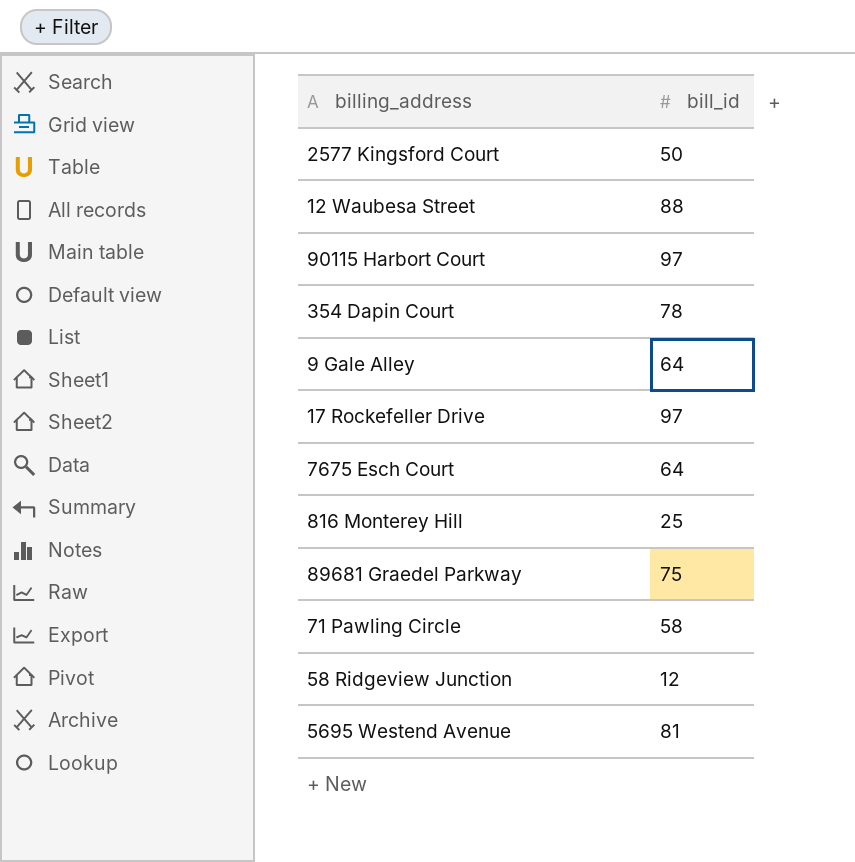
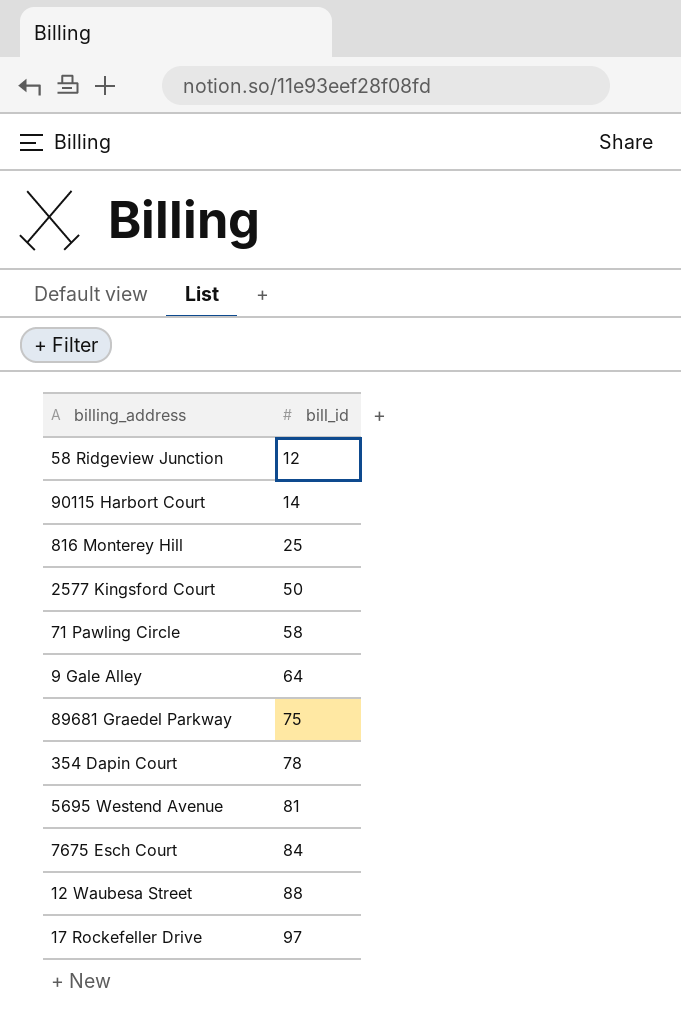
row order: none -> bill_id ascending
90115 Harbort Court | bill_id: 97 -> 14
7675 Esch Court | bill_id: 64 -> 84

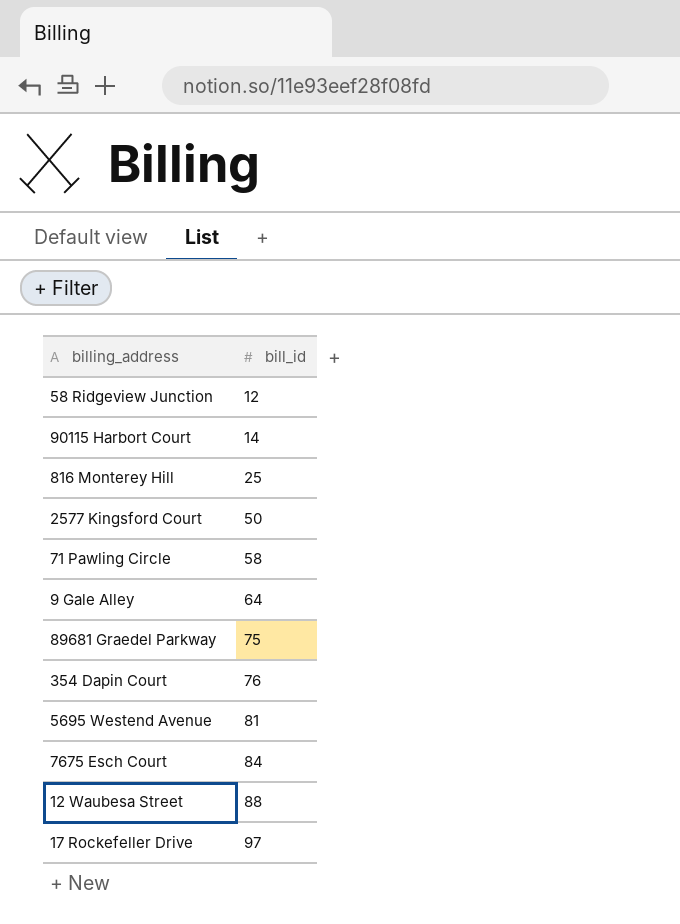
354 Dapin Court | bill_id: 78 -> 76

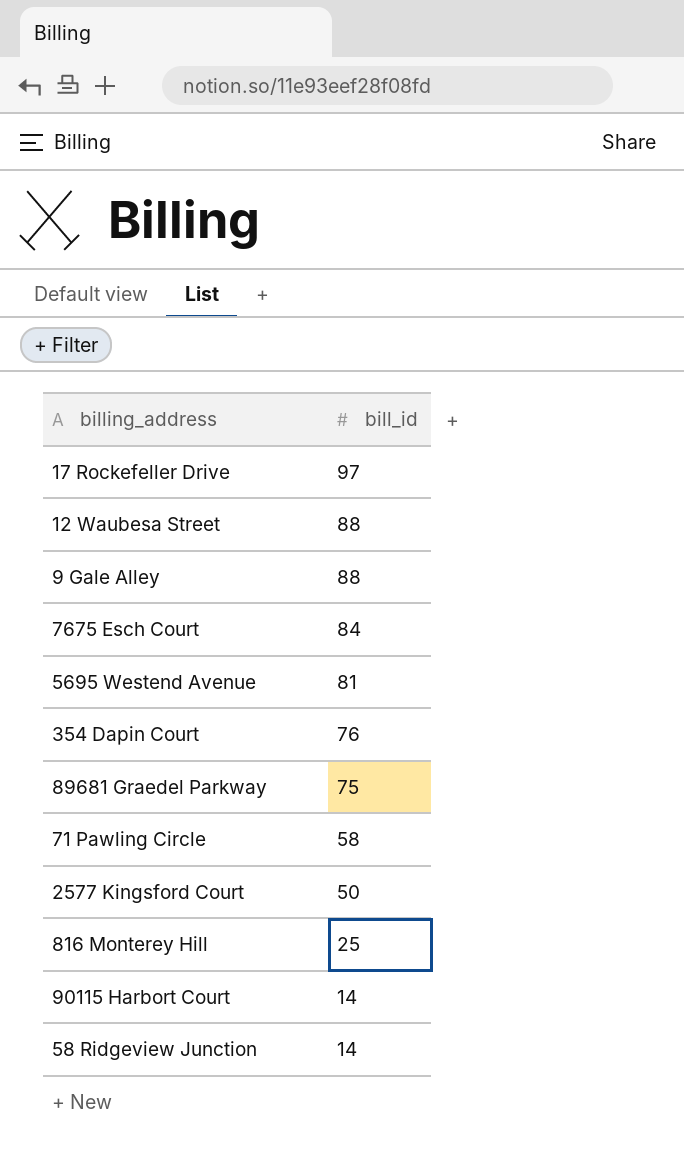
row order: bill_id ascending -> bill_id descending
9 Gale Alley | bill_id: 64 -> 88
58 Ridgeview Junction | bill_id: 12 -> 14

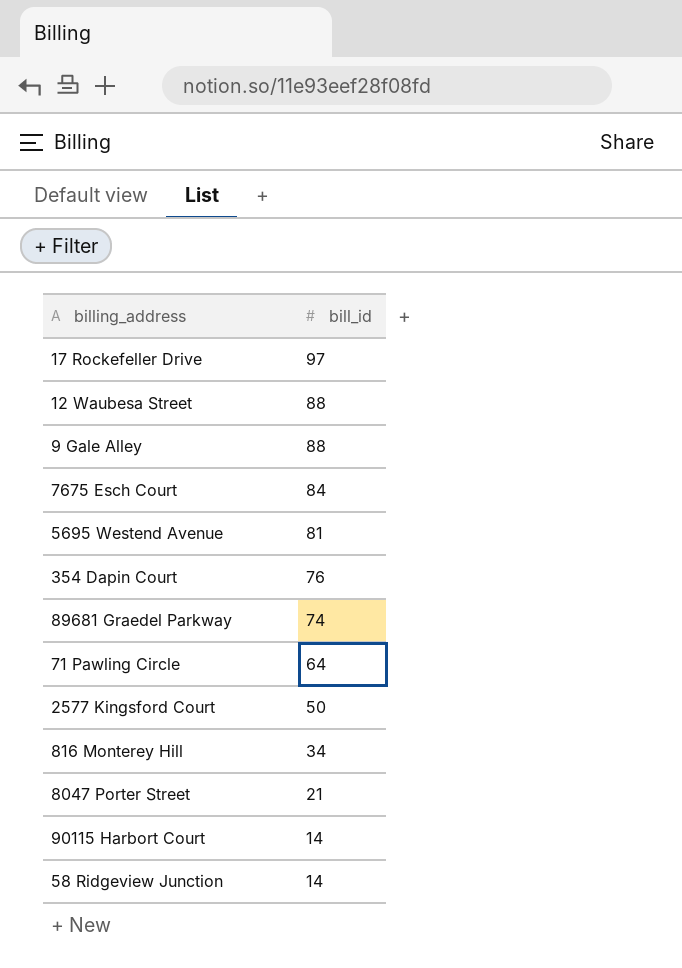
89681 Graedel Parkway | bill_id: 75 -> 74
71 Pawling Circle | bill_id: 58 -> 64
816 Monterey Hill | bill_id: 25 -> 34
row 8047 Porter Street: none -> 21

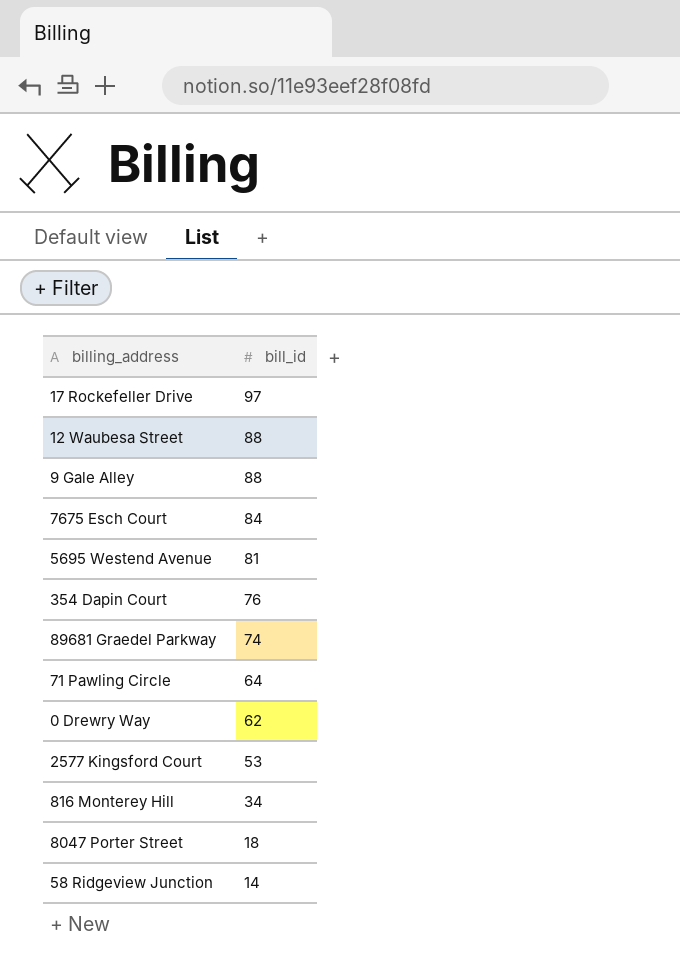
row 90115 Harbort Court: 14 -> none
row 0 Drewry Way: none -> 62
2577 Kingsford Court | bill_id: 50 -> 53
8047 Porter Street | bill_id: 21 -> 18

